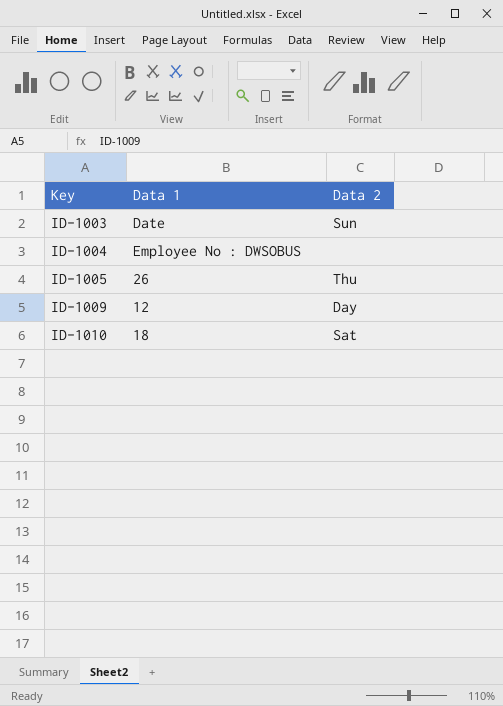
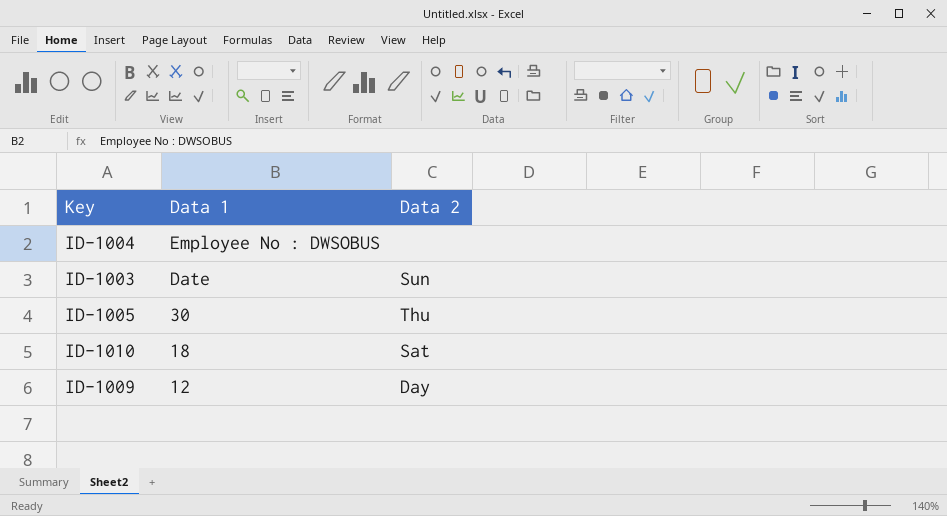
row order: Key ascending -> Data 1 descending
ID-1005 | Data 1: 26 -> 30

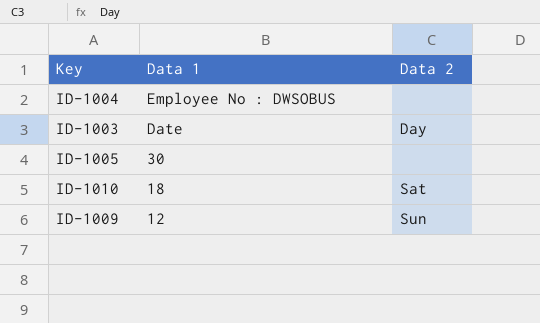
ID-1003 | Data 2: Sun -> Day
ID-1005 | Data 2: Thu -> none
ID-1009 | Data 2: Day -> Sun

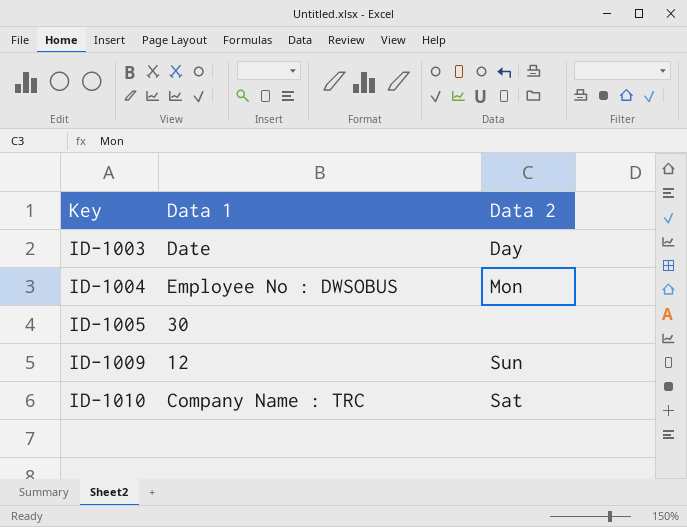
row order: Data 1 descending -> Key ascending
ID-1004 | Data 2: none -> Mon
ID-1010 | Data 1: 18 -> Company Name : TRC

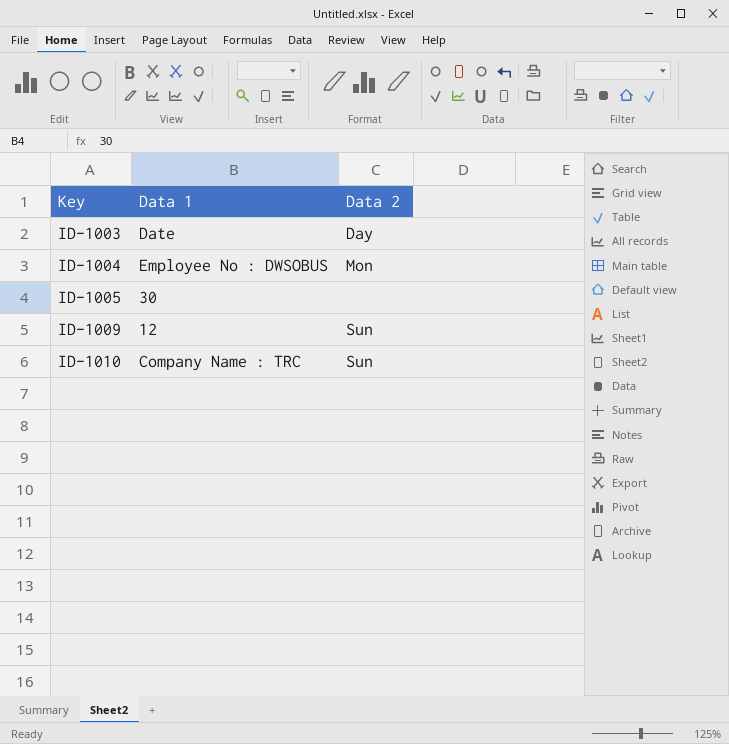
ID-1010 | Data 2: Sat -> Sun

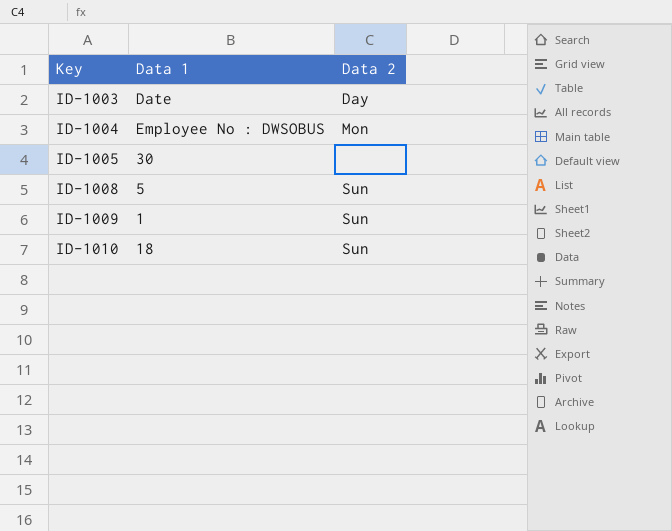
row ID-1008: none -> 5 | Sun
ID-1009 | Data 1: 12 -> 1
ID-1010 | Data 1: Company Name : TRC -> 18

